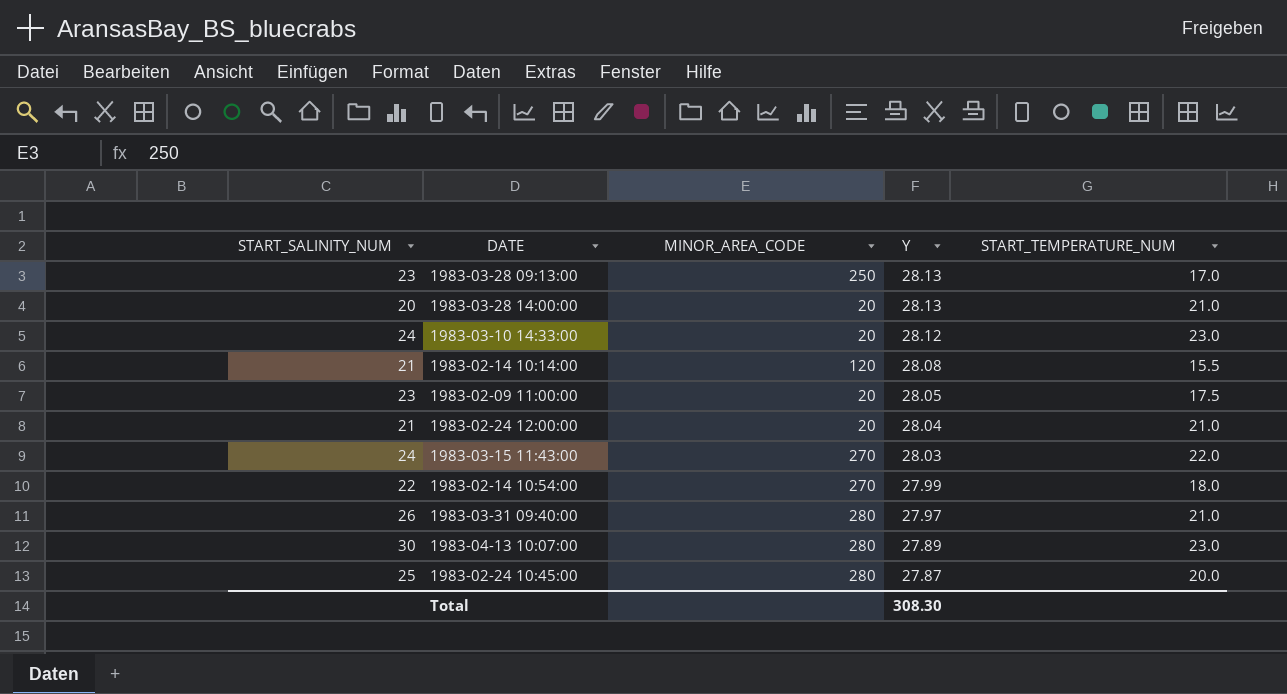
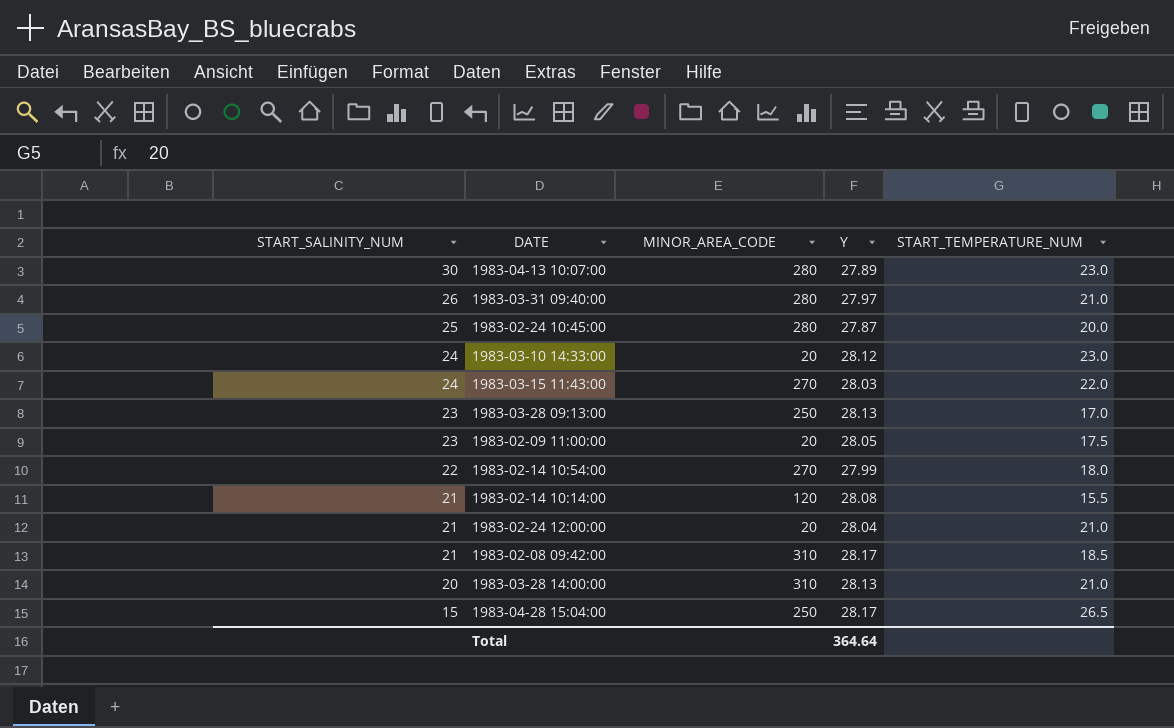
row order: Y descending -> START_SALINITY_NUM descending
row 1983-02-08 09:42:00: none -> 21 | 310 | 28.17 | 18.5
1983-03-28 14:00:00 | MINOR_AREA_CODE: 20 -> 310
row 1983-04-28 15:04:00: none -> 15 | 250 | 28.17 | 26.5
Total | Y: 308.30 -> 364.64

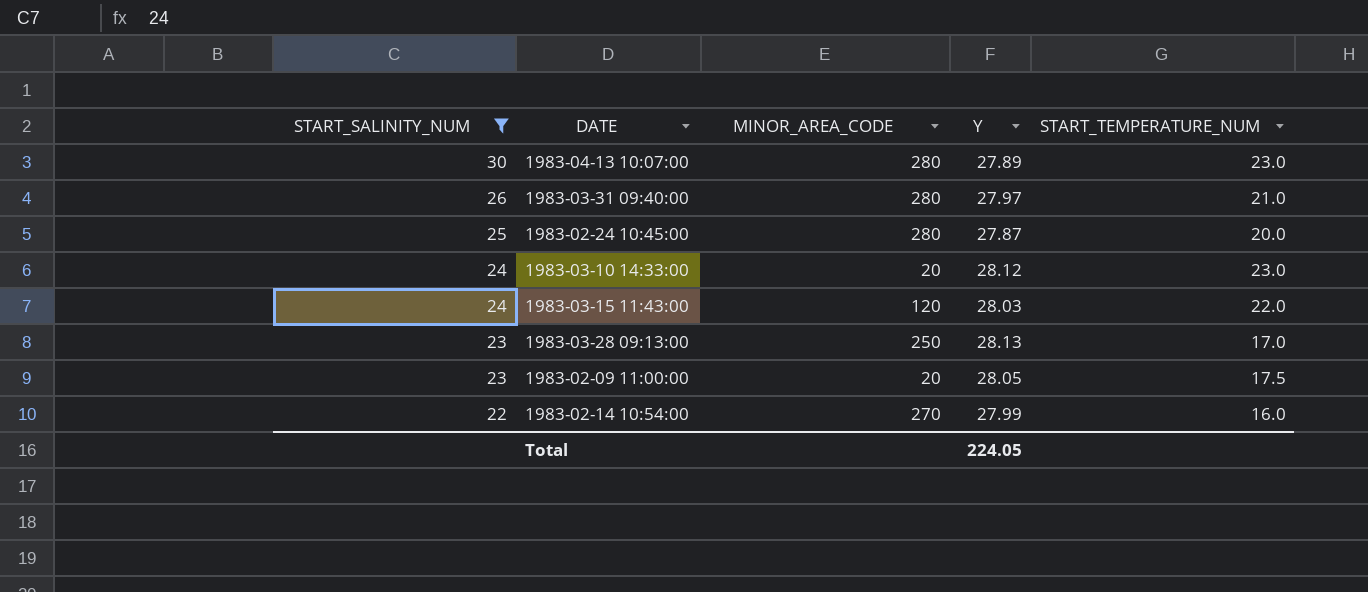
filter: none -> START_SALINITY_NUM >= 22
1983-03-15 11:43:00 | MINOR_AREA_CODE: 270 -> 120
1983-02-14 10:54:00 | START_TEMPERATURE_NUM: 18.0 -> 16.0
Total | Y: 364.64 -> 224.05

